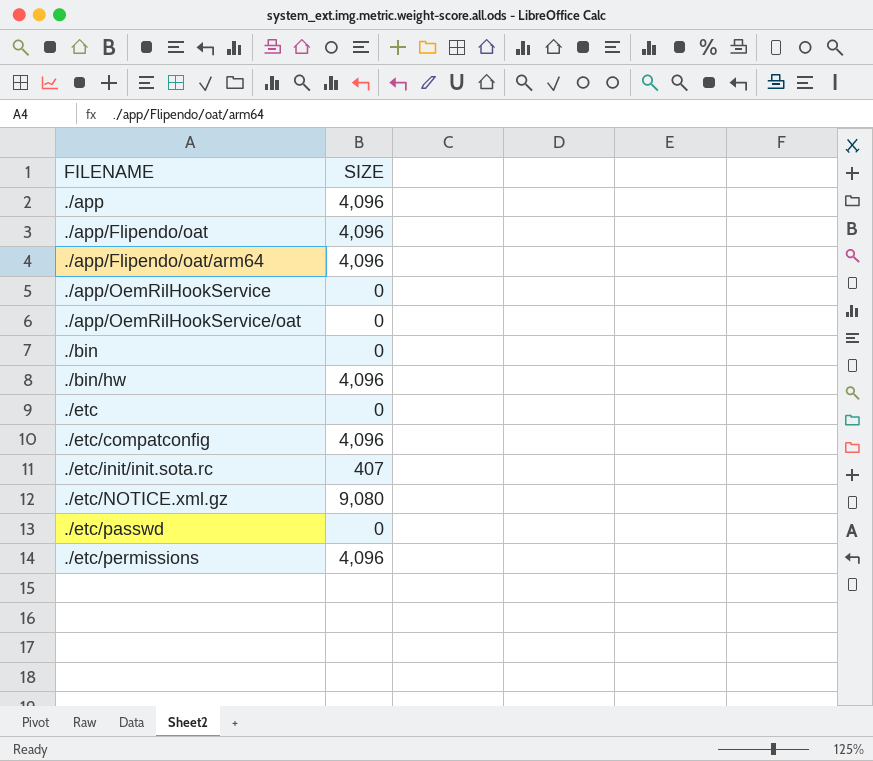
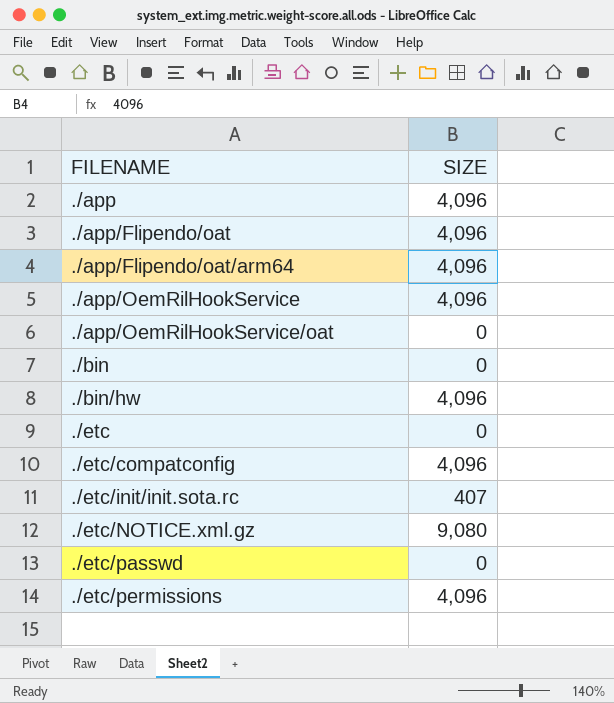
./app/OemRilHookService | SIZE: 0 -> 4,096

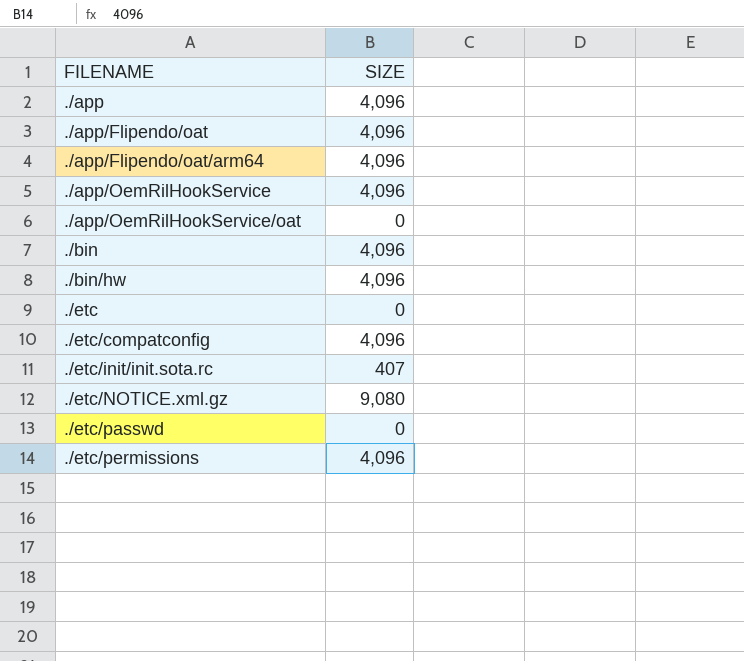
./bin | SIZE: 0 -> 4,096

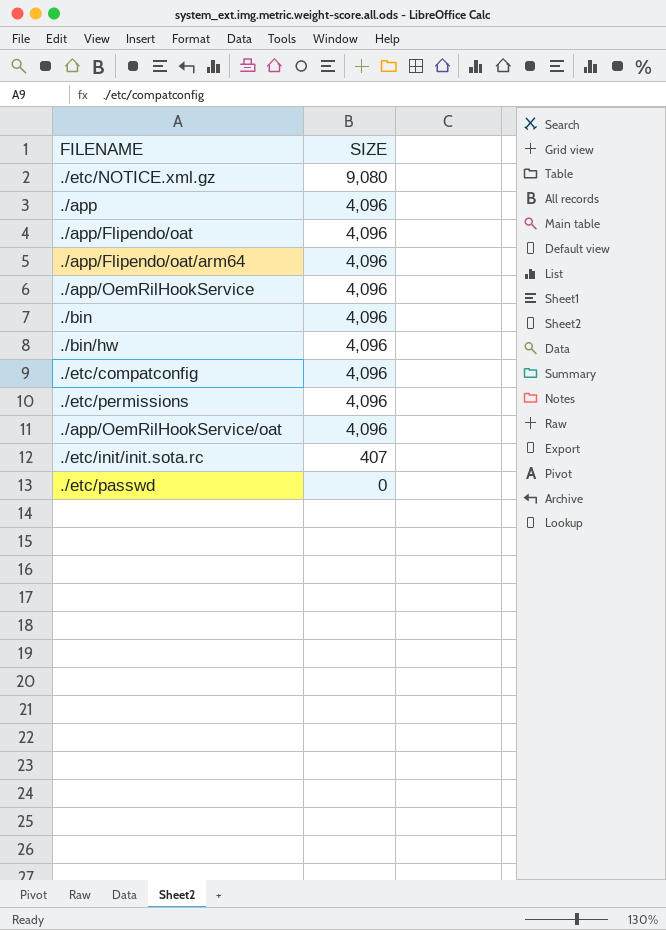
row order: FILENAME ascending -> SIZE descending
row ./etc: 0 -> none
./app/OemRilHookService/oat | SIZE: 0 -> 4,096

